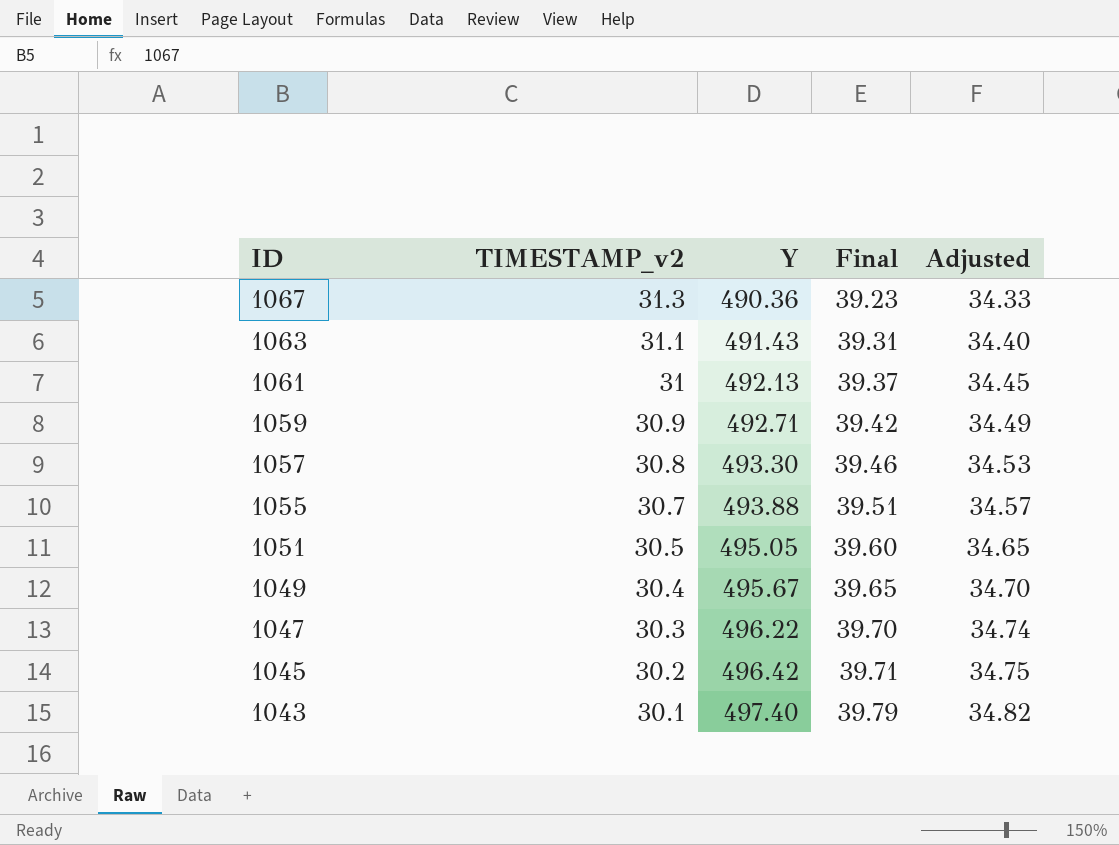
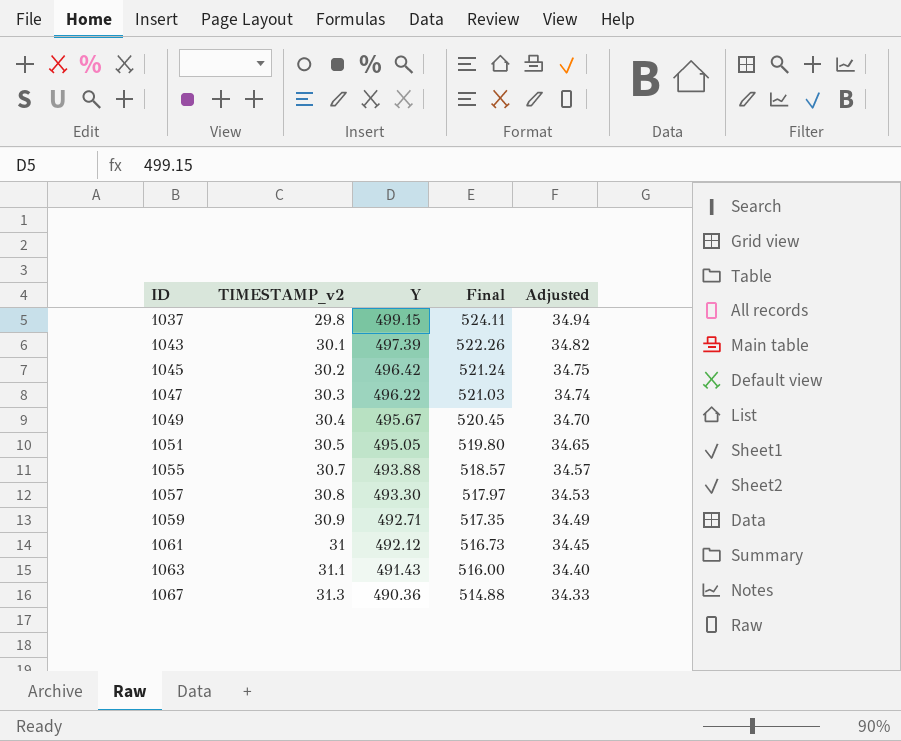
row order: ID descending -> ID ascending
column Final | formula: [Y] * 0.08 -> [Y] * 1.05
row 1037: none -> 29.8 | 499.15 | 524.11 | 34.94
1043 | Y: 497.40 -> 497.39
1061 | Y: 492.13 -> 492.12

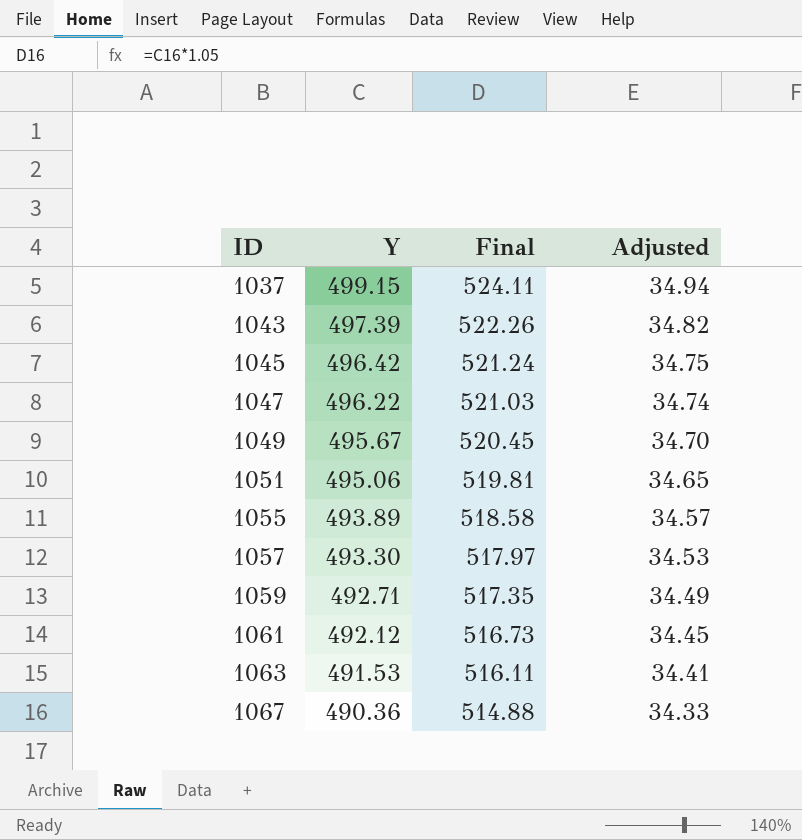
column TIMESTAMP_v2 | position: 2 -> none
1051 | Y: 495.05 -> 495.06
1051 | Final: 519.80 -> 519.81
1055 | Y: 493.88 -> 493.89
1055 | Final: 518.57 -> 518.58
1063 | Y: 491.43 -> 491.53
1063 | Final: 516.00 -> 516.11
1063 | Adjusted: 34.40 -> 34.41

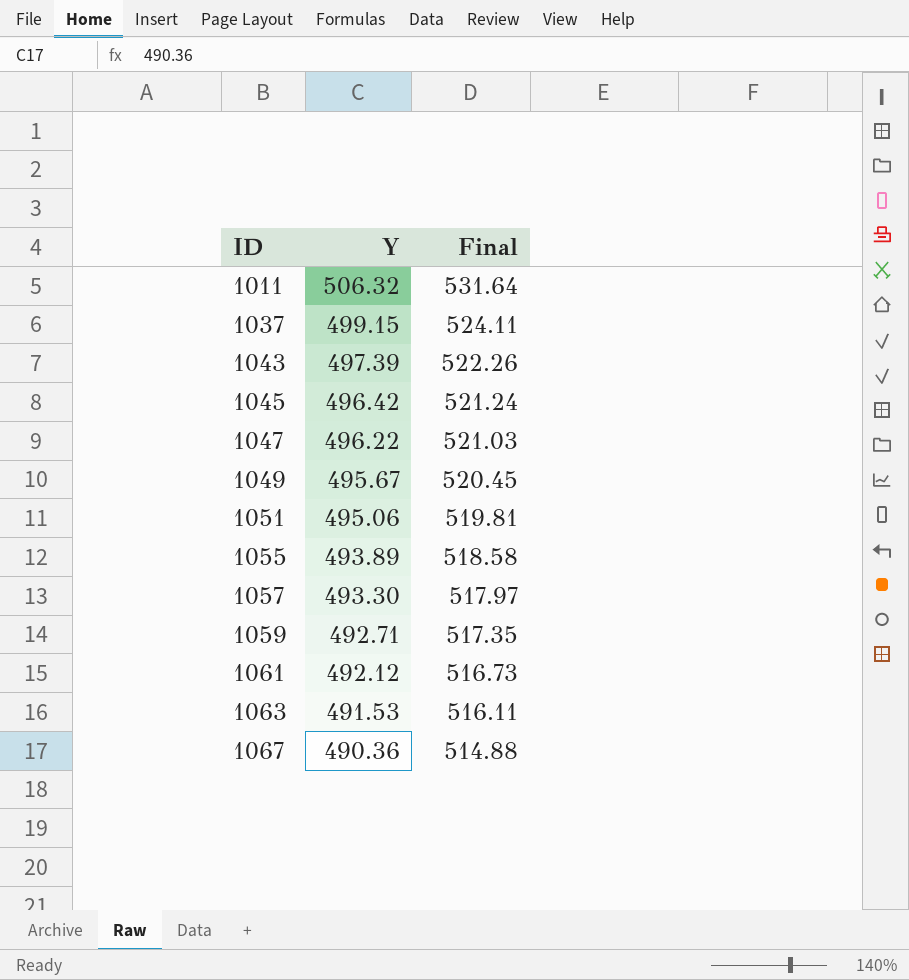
column Adjusted | formula: [Y] * 0.07 -> none
row 1011: none -> 506.32 | 531.64

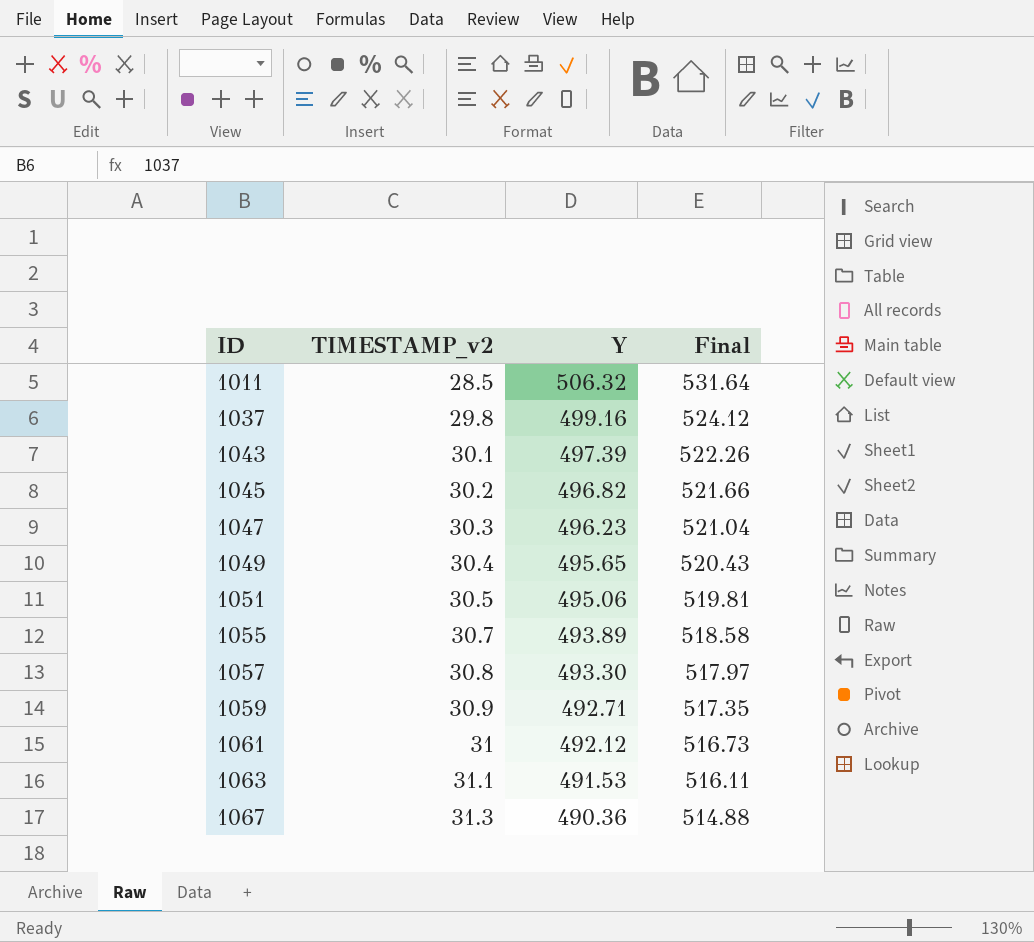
column TIMESTAMP_v2 | position: none -> 2
1037 | Y: 499.15 -> 499.16
1037 | Final: 524.11 -> 524.12
1045 | Y: 496.42 -> 496.82
1045 | Final: 521.24 -> 521.66
1047 | Y: 496.22 -> 496.23
1047 | Final: 521.03 -> 521.04
1049 | Y: 495.67 -> 495.65
1049 | Final: 520.45 -> 520.43

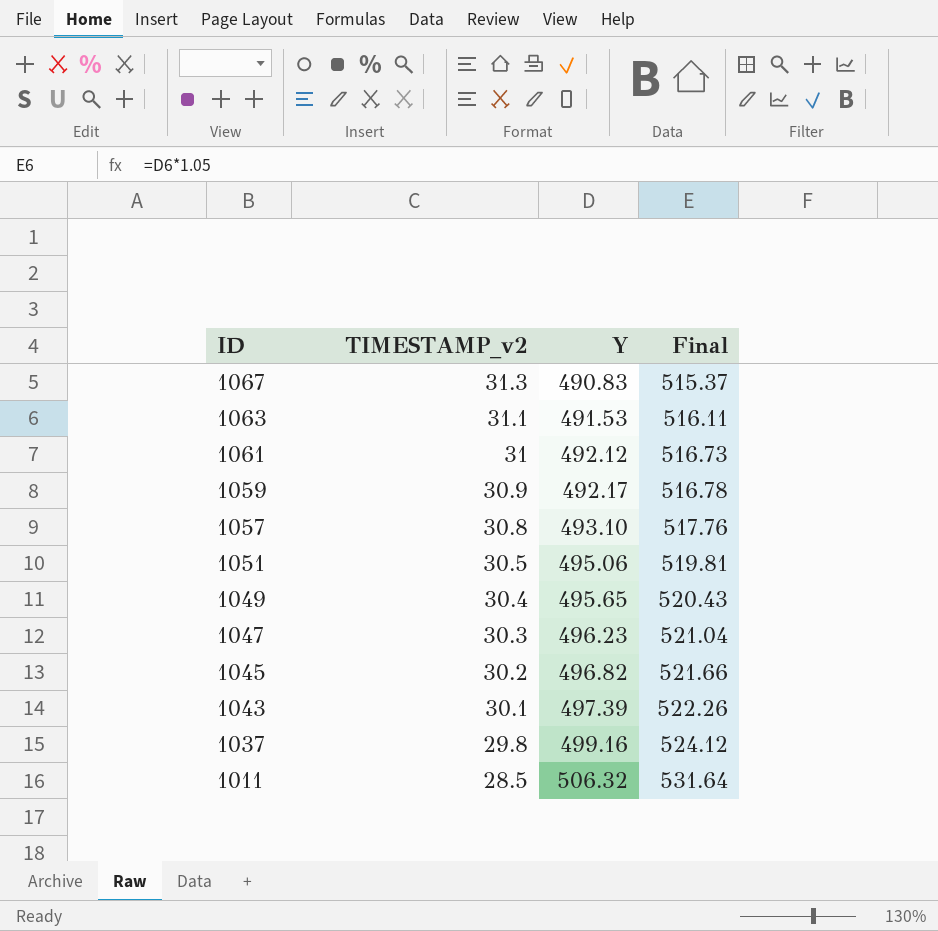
row order: ID ascending -> ID descending
row 1055: 30.7 | 493.89 | 518.58 -> none
1067 | Y: 490.36 -> 490.83
1067 | Final: 514.88 -> 515.37
1059 | Y: 492.71 -> 492.17
1059 | Final: 517.35 -> 516.78
1057 | Y: 493.30 -> 493.10
1057 | Final: 517.97 -> 517.76

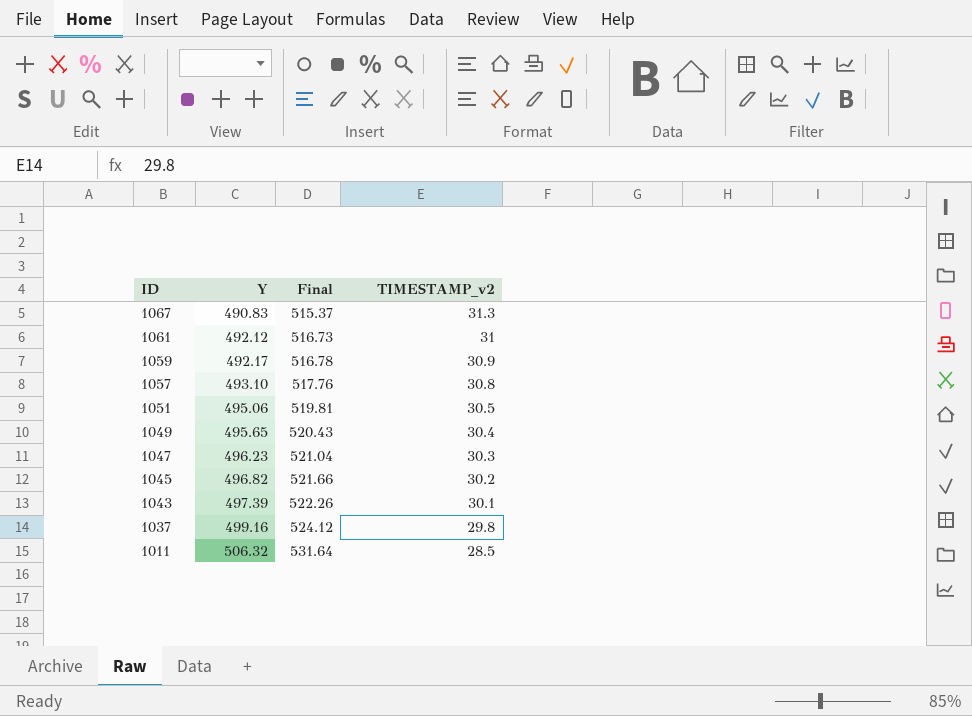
column TIMESTAMP_v2 | position: 2 -> 4
row 1063: 31.1 | 491.53 | 516.11 -> none

